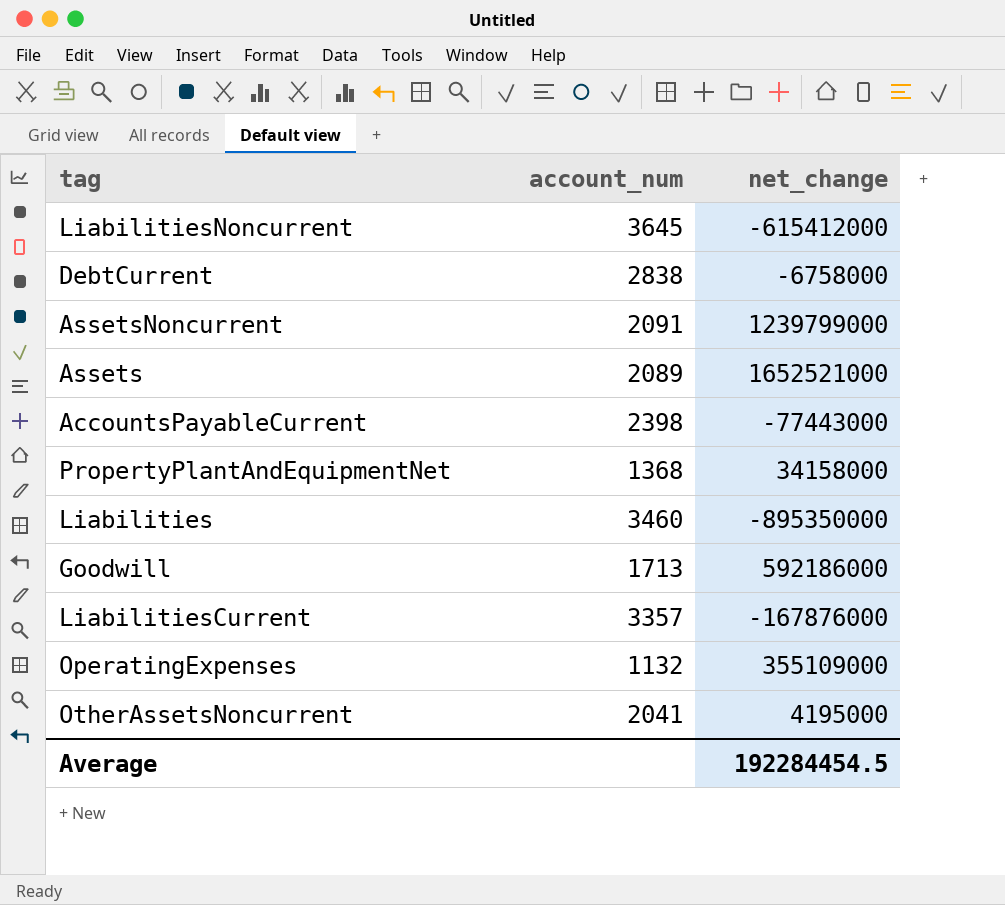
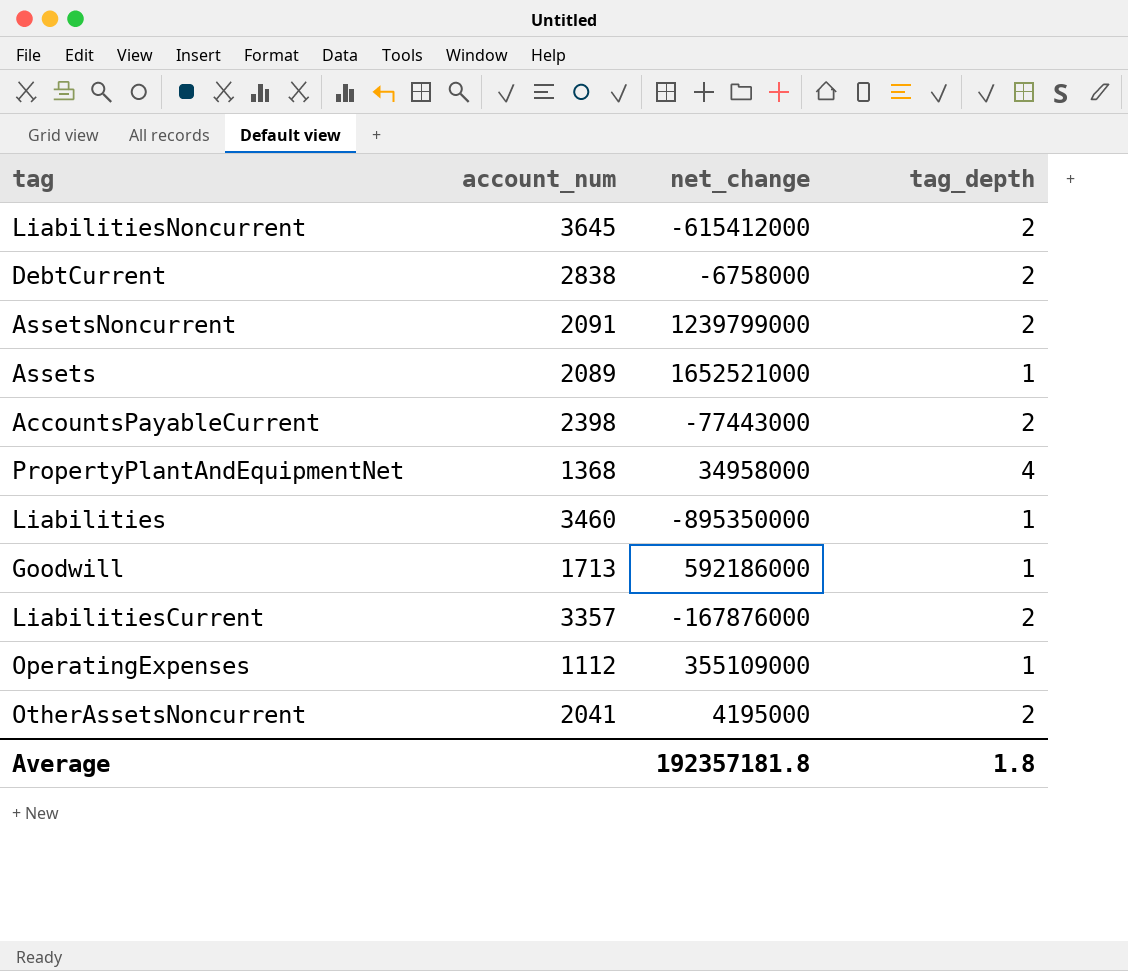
column tag_depth | position: none -> 4
PropertyPlantAndEquipmentNet | net_change: 34158000 -> 34958000
OperatingExpenses | account_num: 1132 -> 1112
Average | net_change: 192284454.5 -> 192357181.8

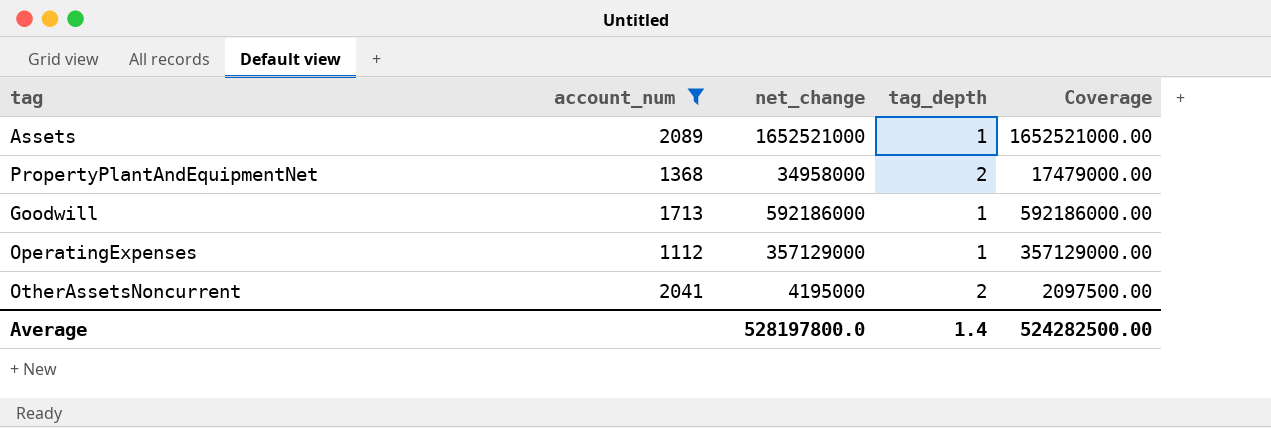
filter: none -> account_num <= 2089
column Coverage | formula: none -> [net_change] / [tag_depth]
PropertyPlantAndEquipmentNet | tag_depth: 4 -> 2
OperatingExpenses | net_change: 355109000 -> 357129000
Average | net_change: 192357181.8 -> 528197800.0
Average | tag_depth: 1.8 -> 1.4

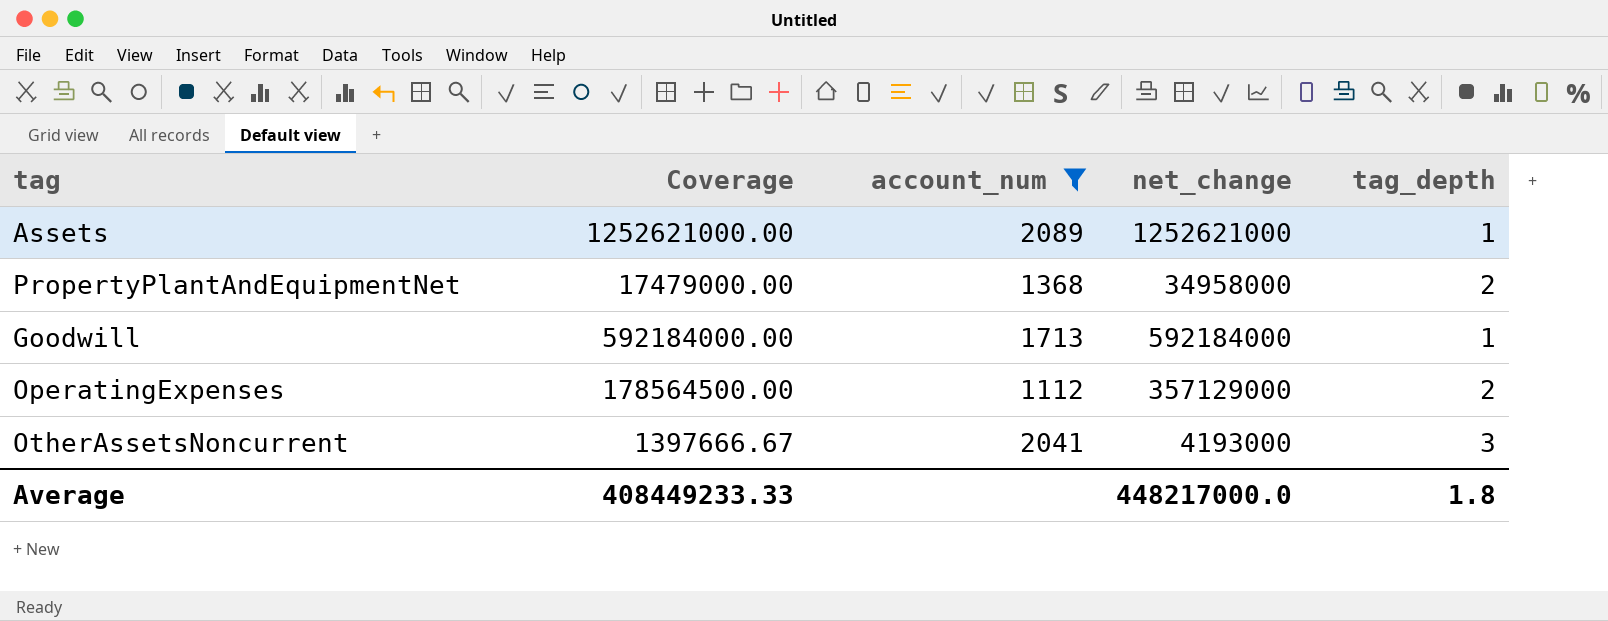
column Coverage | position: 5 -> 2
Assets | Coverage: 1652521000.00 -> 1252621000.00
Assets | net_change: 1652521000 -> 1252621000
Goodwill | Coverage: 592186000.00 -> 592184000.00
Goodwill | net_change: 592186000 -> 592184000
OperatingExpenses | Coverage: 357129000.00 -> 178564500.00
OperatingExpenses | tag_depth: 1 -> 2
OtherAssetsNoncurrent | Coverage: 2097500.00 -> 1397666.67
OtherAssetsNoncurrent | net_change: 4195000 -> 4193000
OtherAssetsNoncurrent | tag_depth: 2 -> 3
Average | Coverage: 524282500.00 -> 408449233.33
Average | net_change: 528197800.0 -> 448217000.0
Average | tag_depth: 1.4 -> 1.8

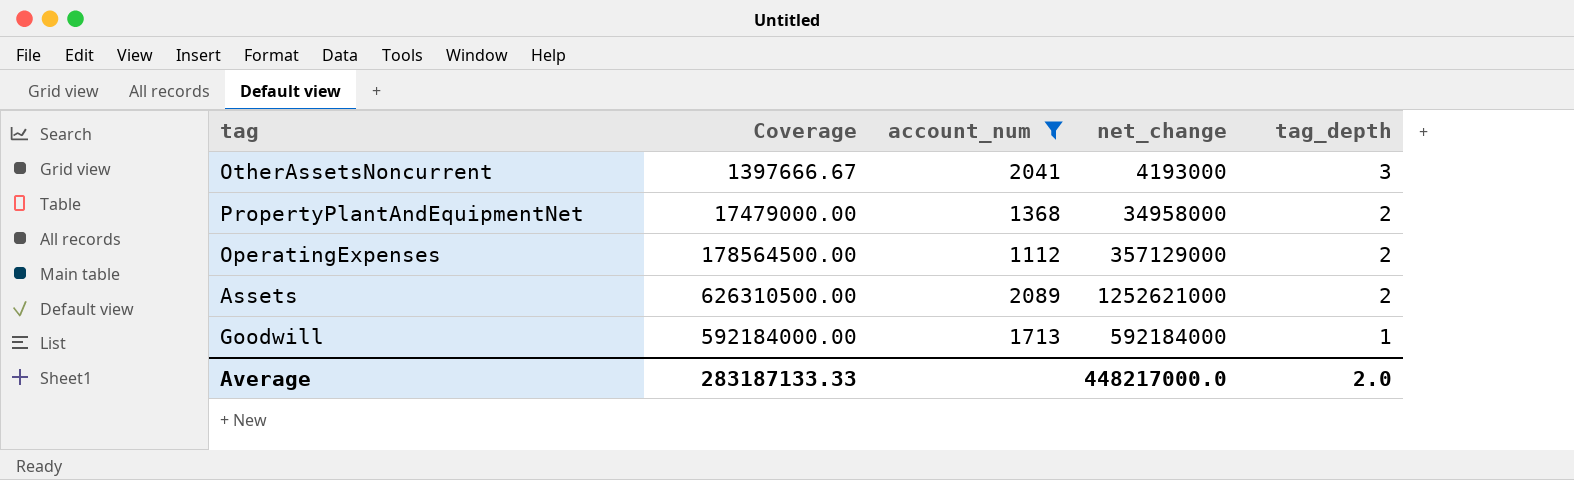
row order: none -> tag_depth descending
Assets | Coverage: 1252621000.00 -> 626310500.00
Assets | tag_depth: 1 -> 2
Average | Coverage: 408449233.33 -> 283187133.33
Average | tag_depth: 1.8 -> 2.0

